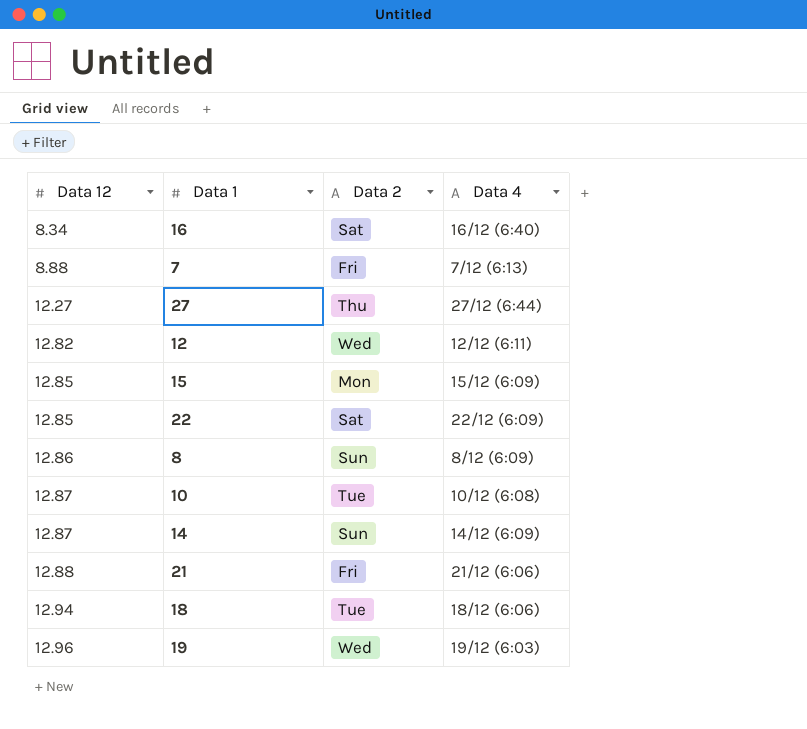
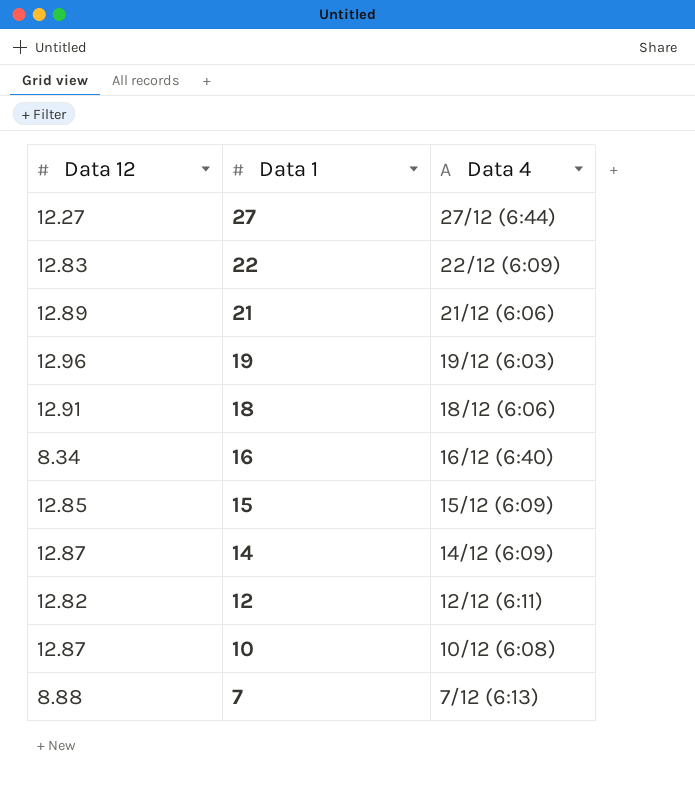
row order: Data 12 ascending -> Data 1 descending
column Data 2 | position: 3 -> none
row 8: 12.86 | Sun | 8/12 (6:09) -> none
22 | Data 12: 12.85 -> 12.83
21 | Data 12: 12.88 -> 12.89
18 | Data 12: 12.94 -> 12.91

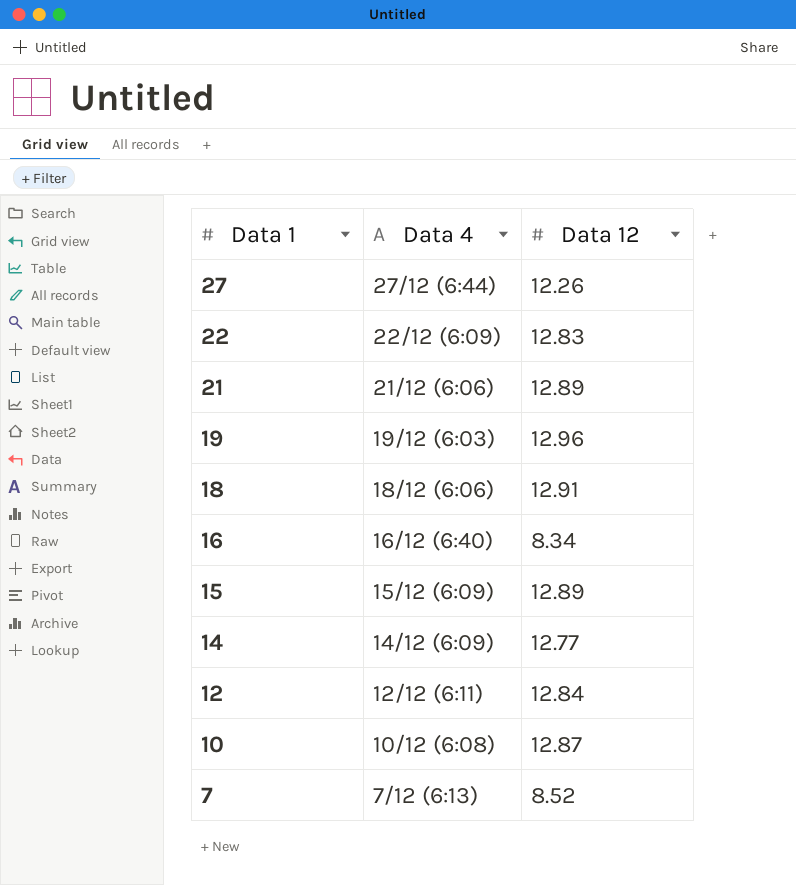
column Data 12 | position: 1 -> 3
27 | Data 12: 12.27 -> 12.26
15 | Data 12: 12.85 -> 12.89
14 | Data 12: 12.87 -> 12.77
12 | Data 12: 12.82 -> 12.84
7 | Data 12: 8.88 -> 8.52

